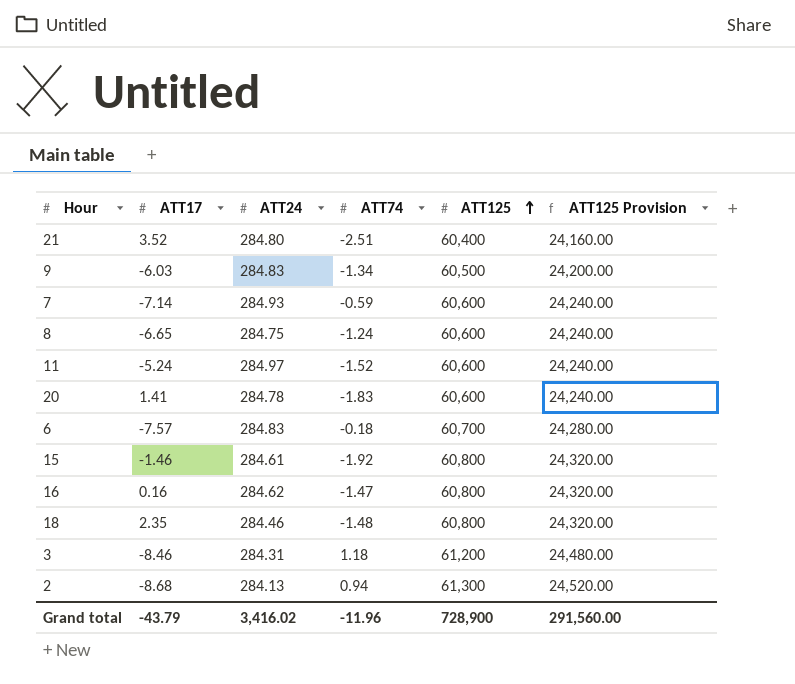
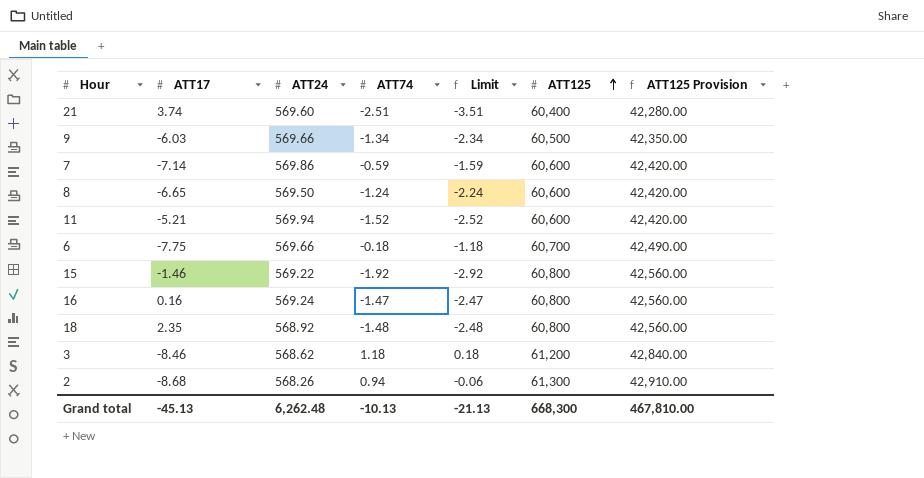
column Limit | formula: none -> [ATT74] - 1
column ATT125 Provision | formula: [ATT125] * 0.4 -> [ATT125] * 0.7
row 20: 1.41 | 284.78 | -1.83 | 60,600 | 24,240.00 -> none
21 | ATT17: 3.52 -> 3.74
21 | ATT24: 284.80 -> 569.60
9 | ATT24: 284.83 -> 569.66
7 | ATT24: 284.93 -> 569.86
8 | ATT24: 284.75 -> 569.50
11 | ATT17: -5.24 -> -5.21
11 | ATT24: 284.97 -> 569.94
6 | ATT17: -7.57 -> -7.75
6 | ATT24: 284.83 -> 569.66
15 | ATT24: 284.61 -> 569.22
16 | ATT24: 284.62 -> 569.24
18 | ATT24: 284.46 -> 568.92
3 | ATT24: 284.31 -> 568.62
2 | ATT24: 284.13 -> 568.26
Grand total | ATT17: -43.79 -> -45.13
Grand total | ATT24: 3,416.02 -> 6,262.48
Grand total | ATT74: -11.96 -> -10.13
Grand total | ATT125: 728,900 -> 668,300
Grand total | ATT125 Provision: 291,560.00 -> 467,810.00

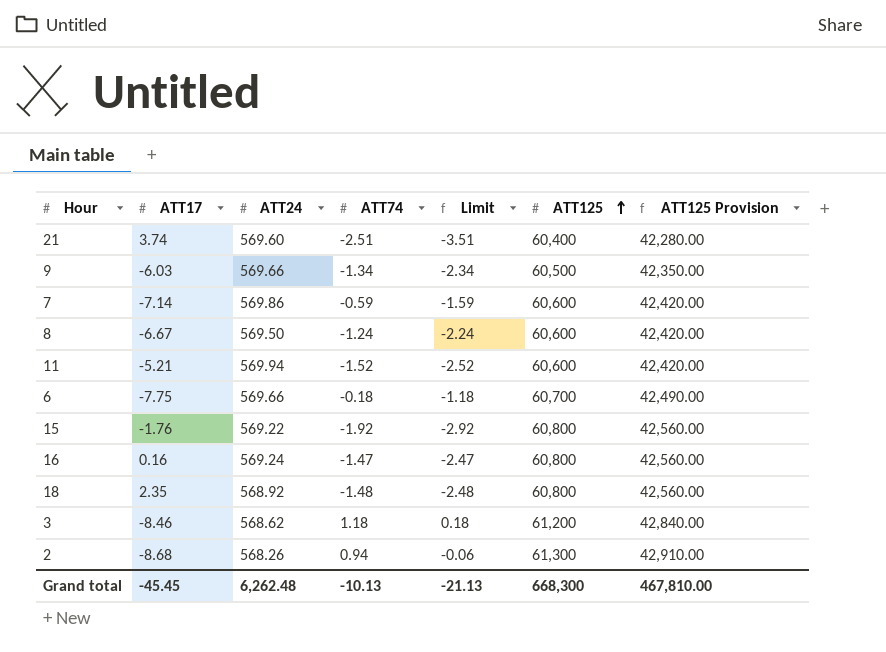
8 | ATT17: -6.65 -> -6.67
15 | ATT17: -1.46 -> -1.76
Grand total | ATT17: -45.13 -> -45.45

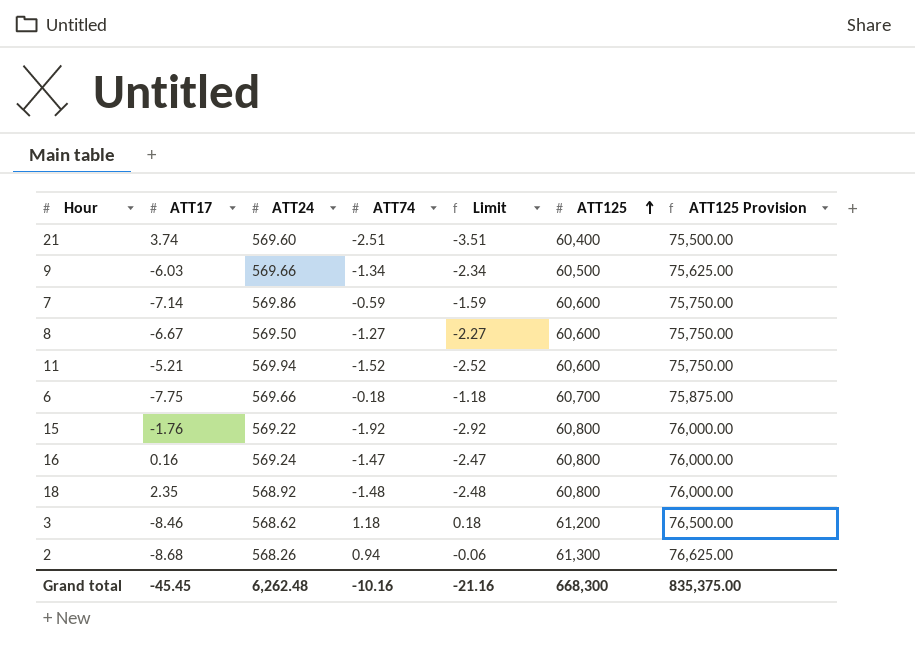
column ATT125 Provision | formula: [ATT125] * 0.7 -> [ATT125] * 1.25
8 | ATT74: -1.24 -> -1.27
8 | Limit: -2.24 -> -2.27
Grand total | ATT74: -10.13 -> -10.16
Grand total | Limit: -21.13 -> -21.16
Grand total | ATT125 Provision: 467,810.00 -> 835,375.00

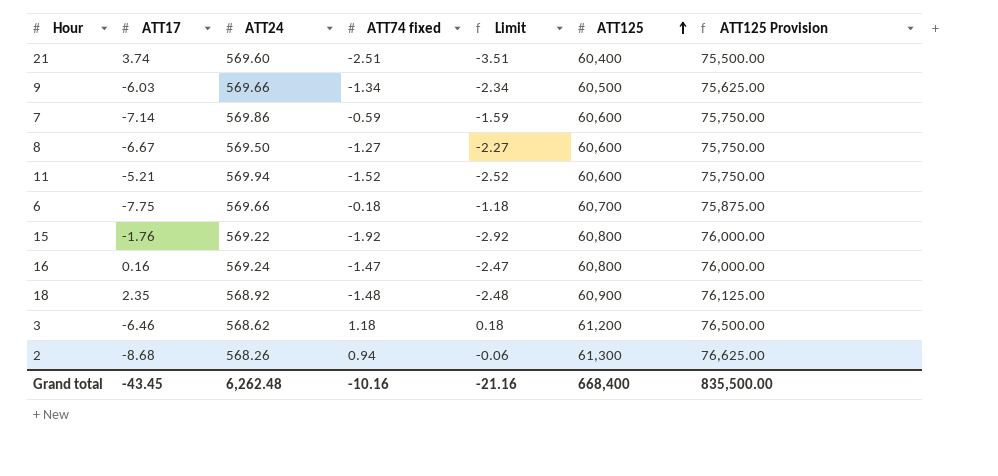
column name: ATT74 -> ATT74 fixed
18 | ATT125: 60,800 -> 60,900
18 | ATT125 Provision: 76,000.00 -> 76,125.00
3 | ATT17: -8.46 -> -6.46
Grand total | ATT17: -45.45 -> -43.45
Grand total | ATT125: 668,300 -> 668,400
Grand total | ATT125 Provision: 835,375.00 -> 835,500.00

